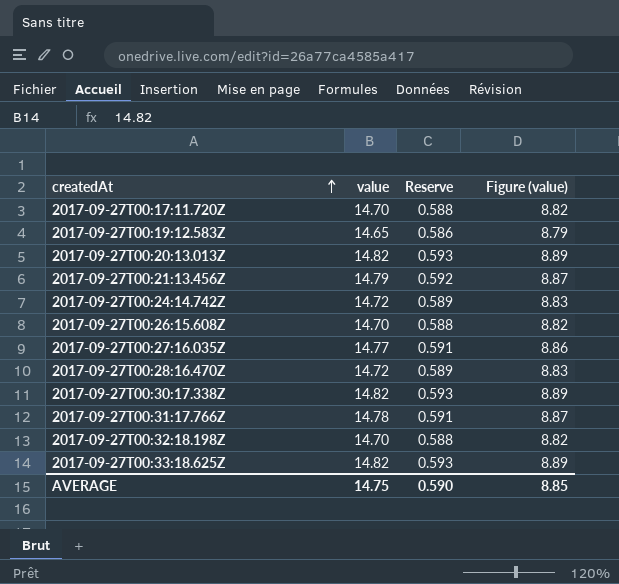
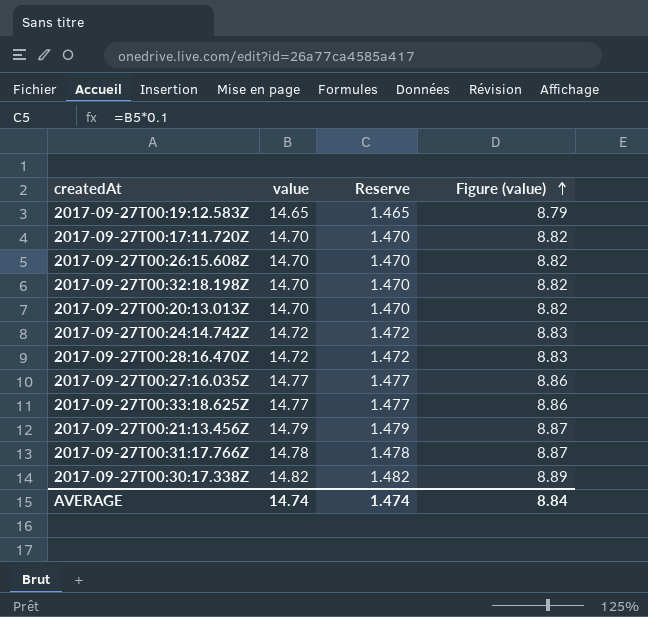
row order: createdAt ascending -> Figure (value) ascending
column Reserve | formula: [value] * 0.04 -> [value] * 0.1
2017-09-27T00:20:13.013Z | value: 14.82 -> 14.70
2017-09-27T00:20:13.013Z | Figure (value): 8.89 -> 8.82
2017-09-27T00:33:18.625Z | value: 14.82 -> 14.77
2017-09-27T00:33:18.625Z | Figure (value): 8.89 -> 8.86
AVERAGE | value: 14.75 -> 14.74
AVERAGE | Reserve: 0.590 -> 1.474
AVERAGE | Figure (value): 8.85 -> 8.84

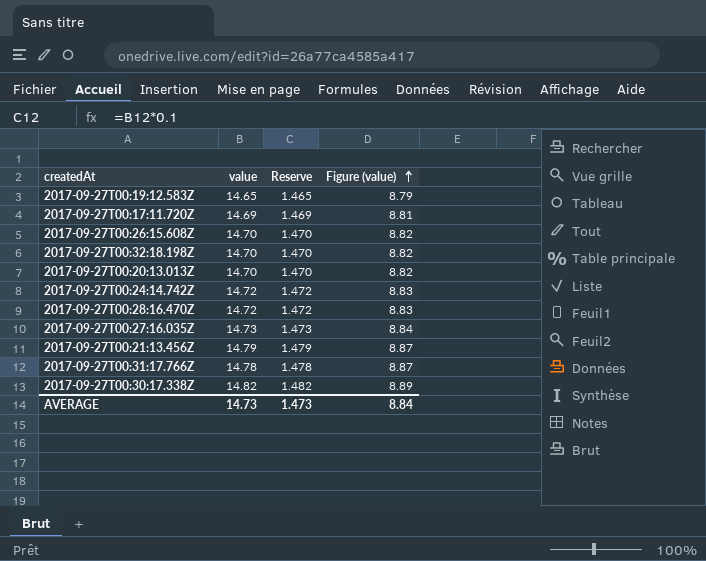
row 2017-09-27T00:33:18.625Z: 14.77 | 1.477 | 8.86 -> none
2017-09-27T00:17:11.720Z | value: 14.70 -> 14.69
2017-09-27T00:17:11.720Z | Reserve: 1.470 -> 1.469
2017-09-27T00:17:11.720Z | Figure (value): 8.82 -> 8.81
2017-09-27T00:27:16.035Z | value: 14.77 -> 14.73
2017-09-27T00:27:16.035Z | Reserve: 1.477 -> 1.473
2017-09-27T00:27:16.035Z | Figure (value): 8.86 -> 8.84
AVERAGE | value: 14.74 -> 14.73
AVERAGE | Reserve: 1.474 -> 1.473

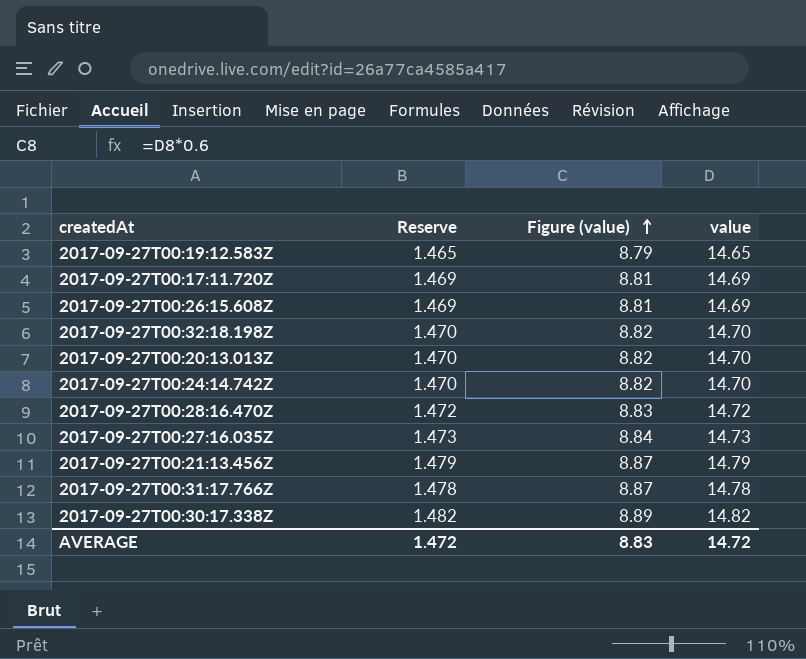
column value | position: 2 -> 4
2017-09-27T00:26:15.608Z | Reserve: 1.470 -> 1.469
2017-09-27T00:26:15.608Z | Figure (value): 8.82 -> 8.81
2017-09-27T00:26:15.608Z | value: 14.70 -> 14.69
2017-09-27T00:24:14.742Z | Reserve: 1.472 -> 1.470
2017-09-27T00:24:14.742Z | Figure (value): 8.83 -> 8.82
2017-09-27T00:24:14.742Z | value: 14.72 -> 14.70
AVERAGE | Reserve: 1.473 -> 1.472
AVERAGE | Figure (value): 8.84 -> 8.83
AVERAGE | value: 14.73 -> 14.72

